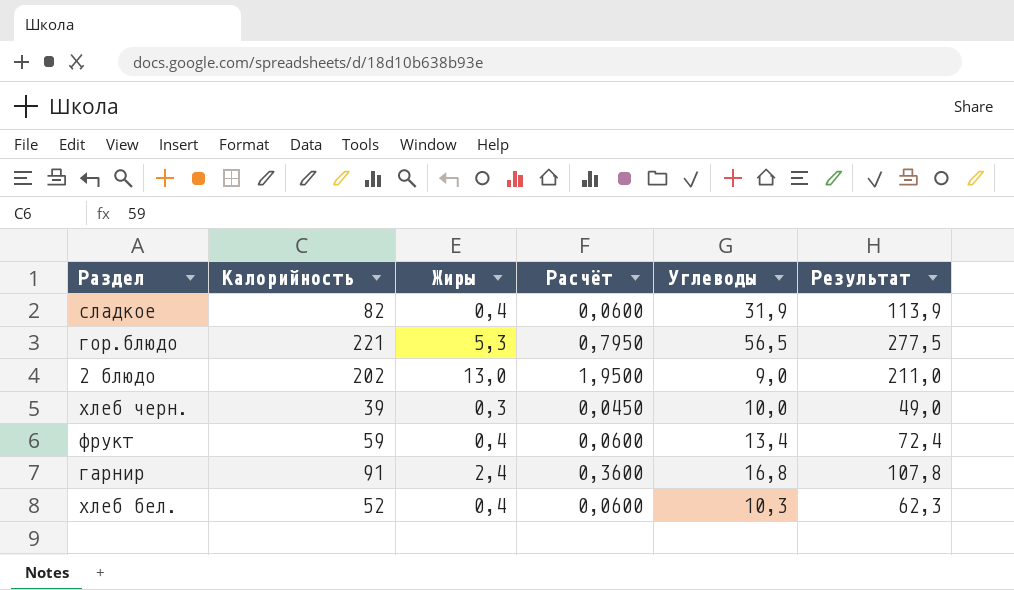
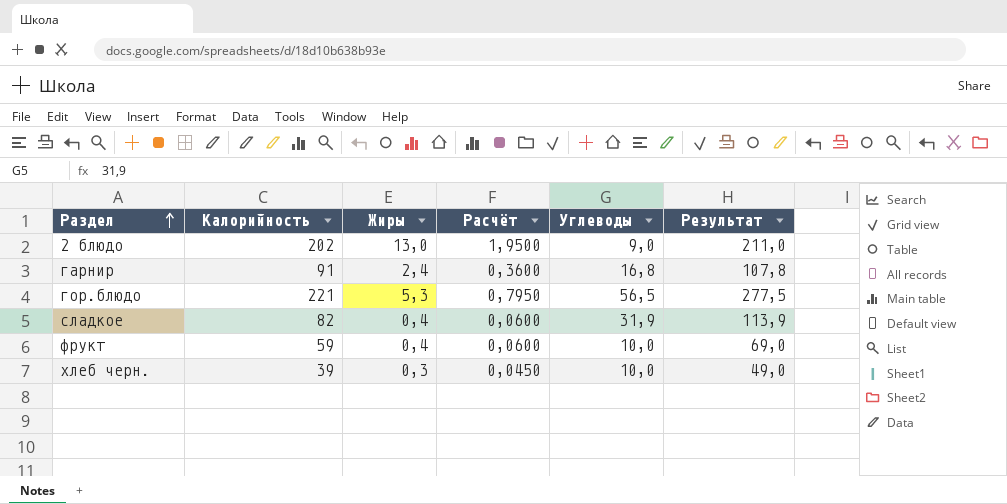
row order: none -> Раздел ascending
row хлеб бел.: 52 | 0,4 | 0,0600 | 10,3 | 62,3 -> none
фрукт | Углеводы: 13,4 -> 10,0
фрукт | Результат: 72,4 -> 69,0

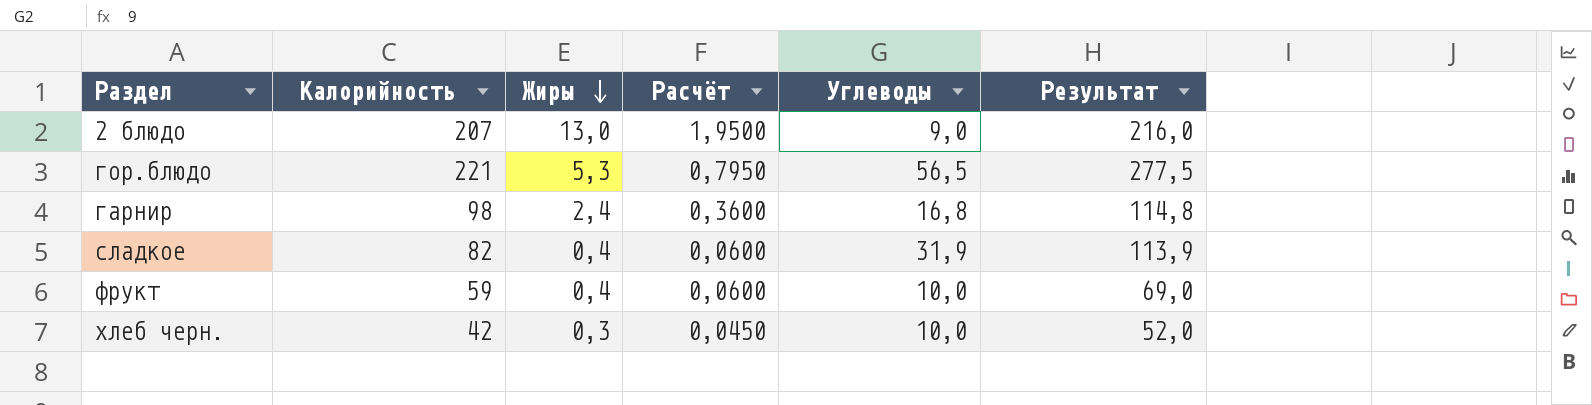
row order: Раздел ascending -> Жиры descending
2 блюдо | Калорийность: 202 -> 207
2 блюдо | Результат: 211,0 -> 216,0
гарнир | Калорийность: 91 -> 98
гарнир | Результат: 107,8 -> 114,8
хлеб черн. | Калорийность: 39 -> 42
хлеб черн. | Результат: 49,0 -> 52,0

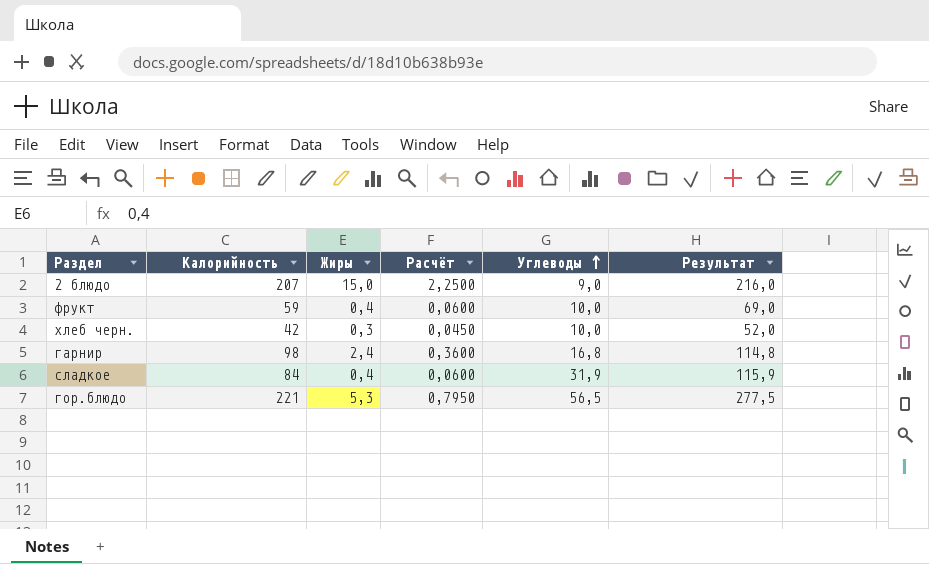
row order: Жиры descending -> Углеводы ascending
2 блюдо | Жиры: 13,0 -> 15,0
2 блюдо | Расчёт: 1,9500 -> 2,2500
сладкое | Калорийность: 82 -> 84
сладкое | Результат: 113,9 -> 115,9

